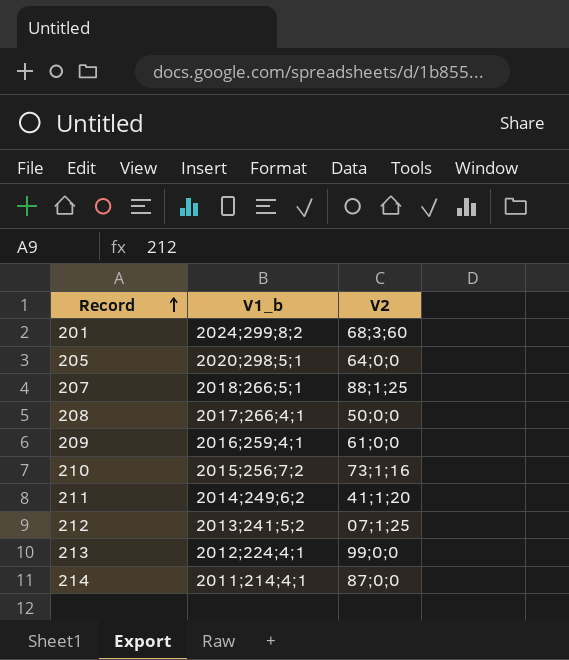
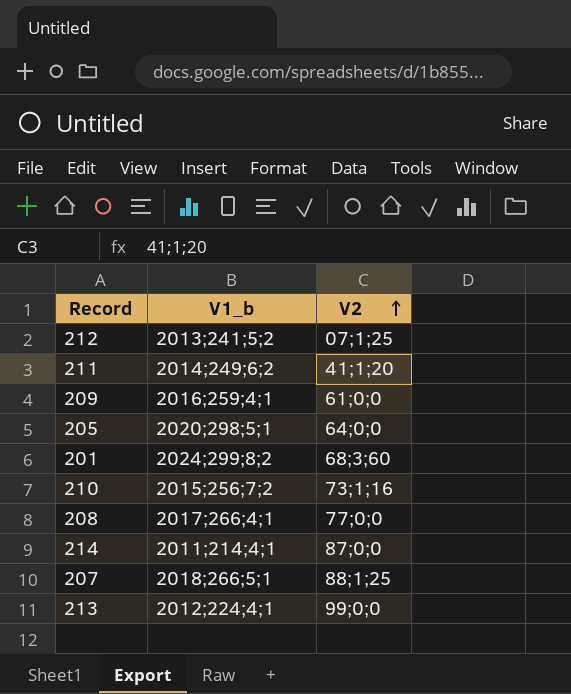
row order: Record ascending -> V2 ascending
208 | V2: 50;0;0 -> 77;0;0

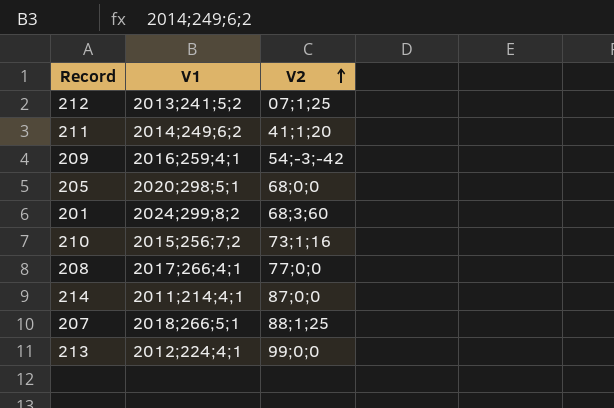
column name: V1_b -> V1
209 | V2: 61;0;0 -> 54;-3;-42
205 | V2: 64;0;0 -> 68;0;0

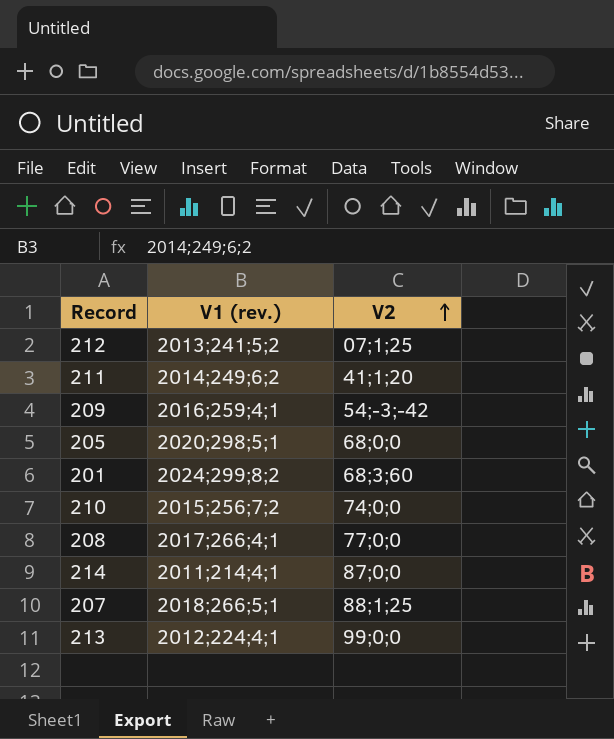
column name: V1 -> V1 (rev.)
210 | V2: 73;1;16 -> 74;0;0

